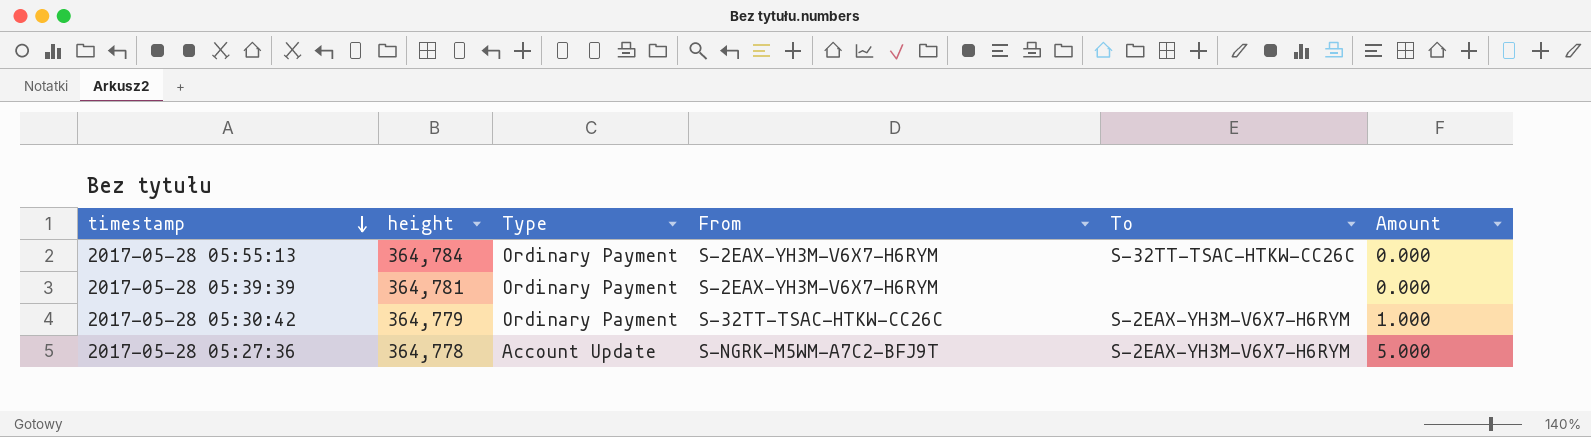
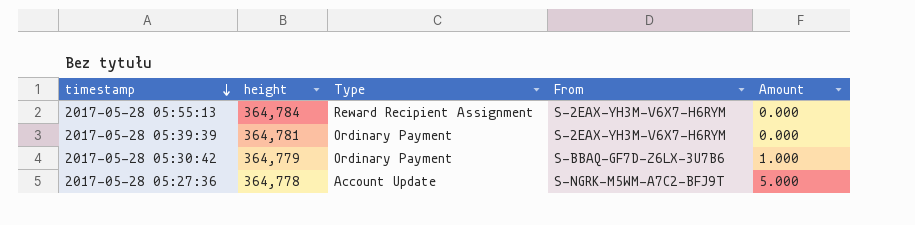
column To | position: 5 -> none
2017-05-28 05:55:13 | Type: Ordinary Payment -> Reward Recipient Assignment
2017-05-28 05:30:42 | From: S-32TT-TSAC-HTKW-CC26C -> S-BBAQ-GF7D-Z6LX-3U7B6

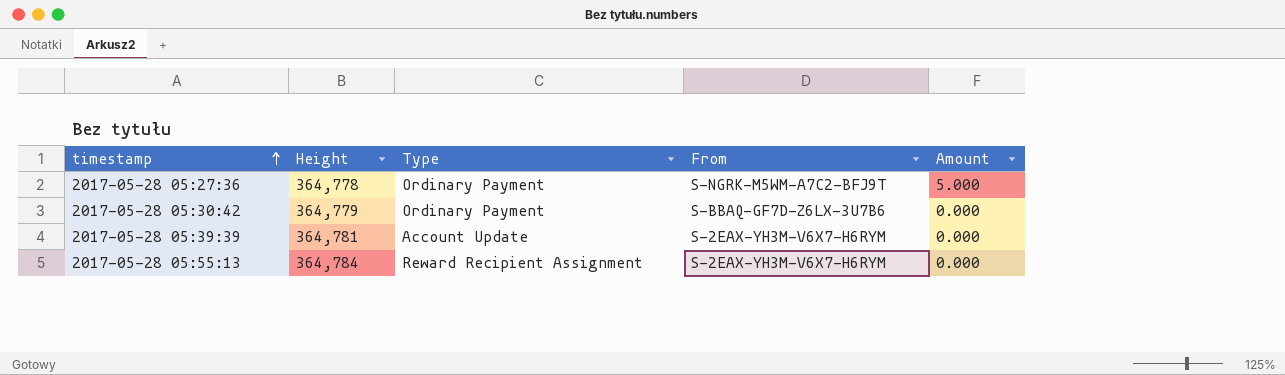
row order: timestamp descending -> timestamp ascending
column name: height -> Height
2017-05-28 05:27:36 | Type: Account Update -> Ordinary Payment
2017-05-28 05:30:42 | Amount: 1.000 -> 0.000
2017-05-28 05:39:39 | Type: Ordinary Payment -> Account Update

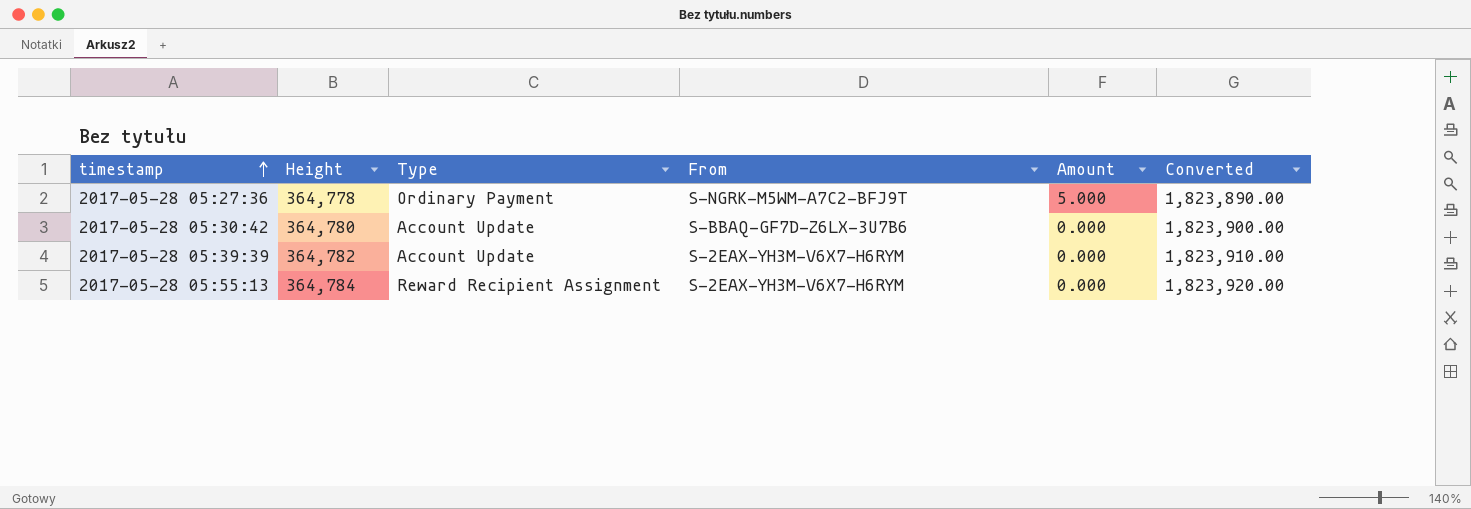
column Converted | formula: none -> [Height] * 5
2017-05-28 05:30:42 | Height: 364,779 -> 364,780
2017-05-28 05:30:42 | Type: Ordinary Payment -> Account Update
2017-05-28 05:39:39 | Height: 364,781 -> 364,782

